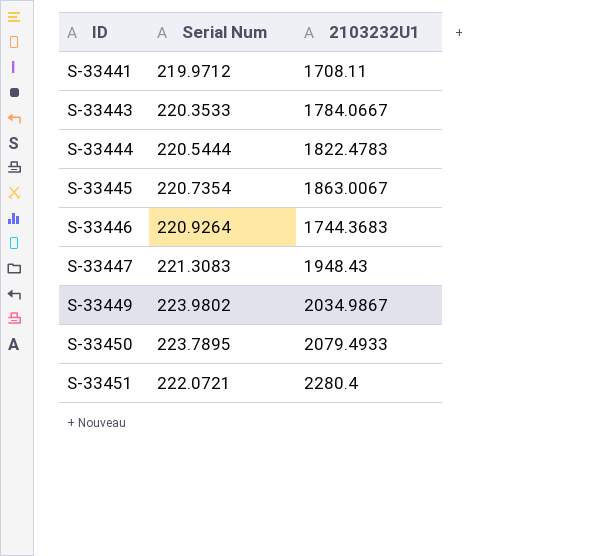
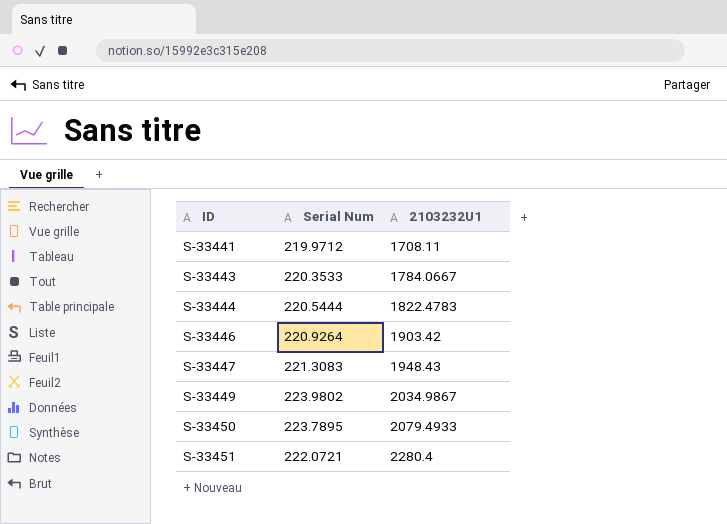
row S-33445: 220.7354 | 1863.0067 -> none
S-33446 | 2103232U1: 1744.3683 -> 1903.42

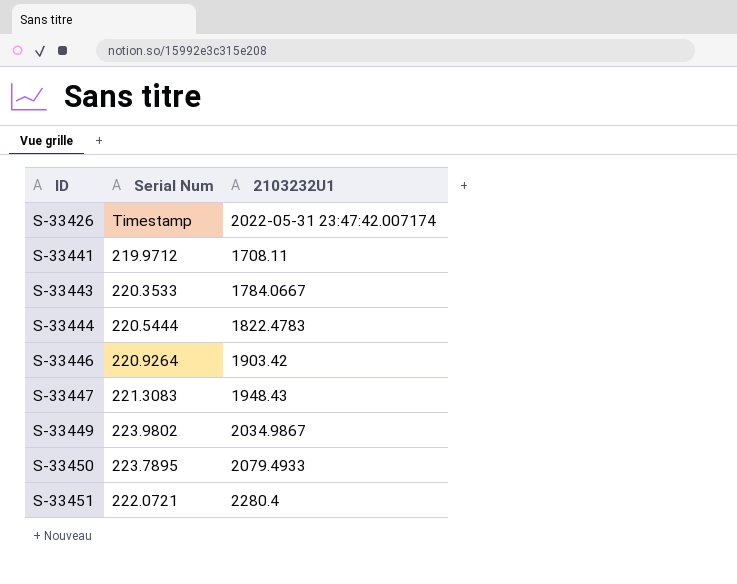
row S-33426: none -> Timestamp | 2022-05-31 23:47:42.007174

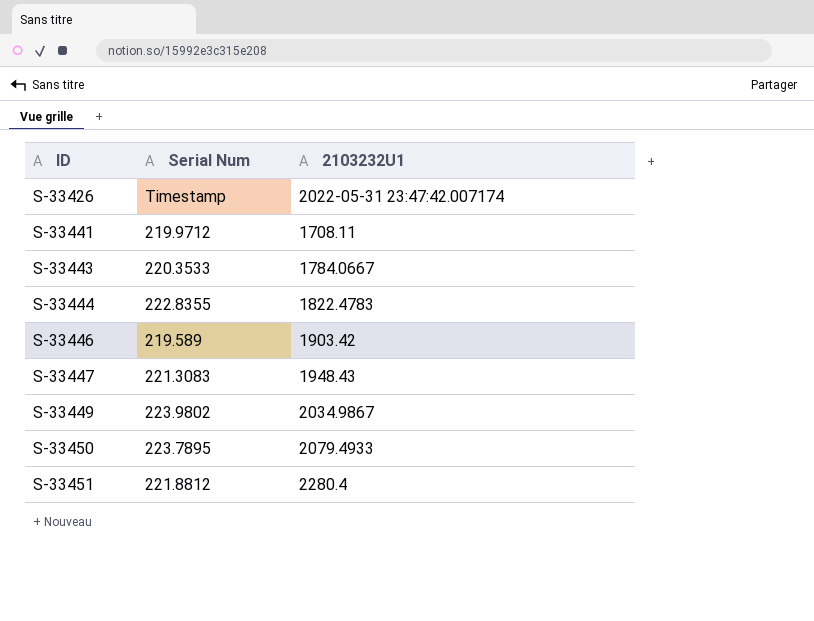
S-33444 | Serial Num: 220.5444 -> 222.8355
S-33446 | Serial Num: 220.9264 -> 219.589
S-33451 | Serial Num: 222.0721 -> 221.8812

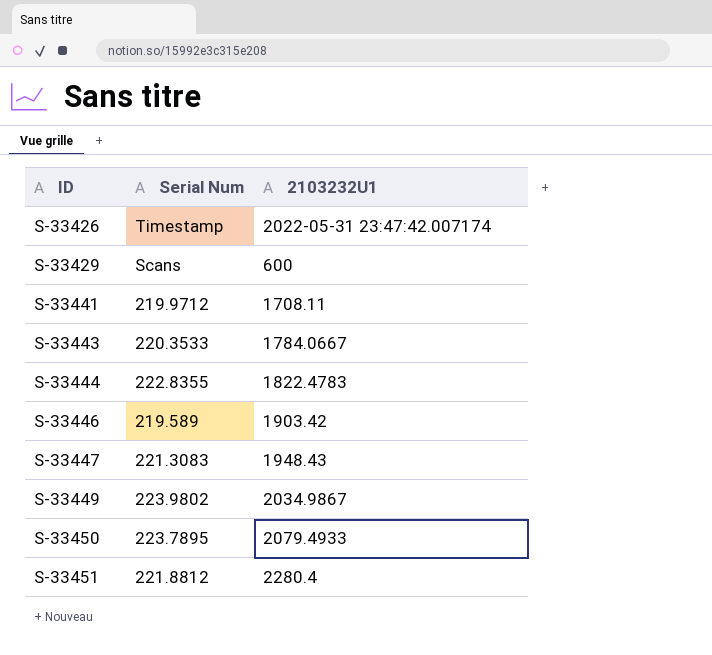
row S-33429: none -> Scans | 600

